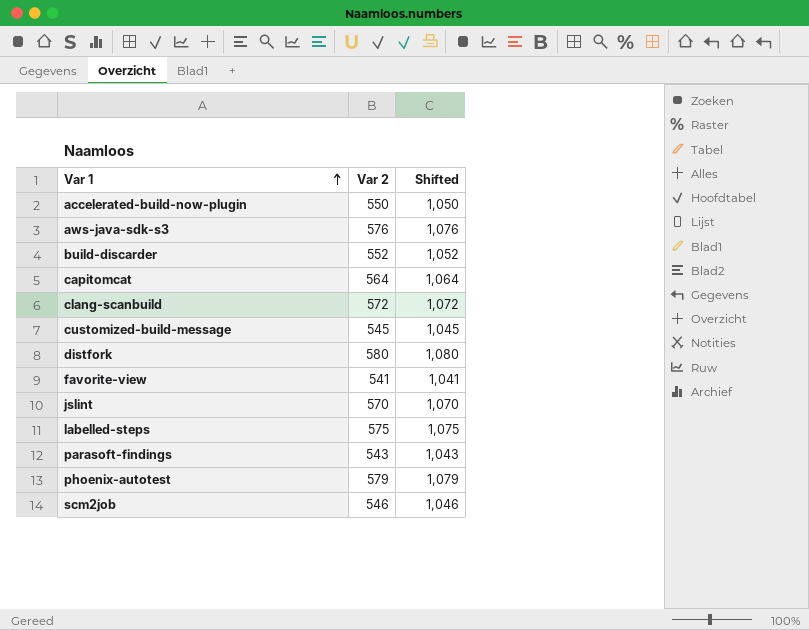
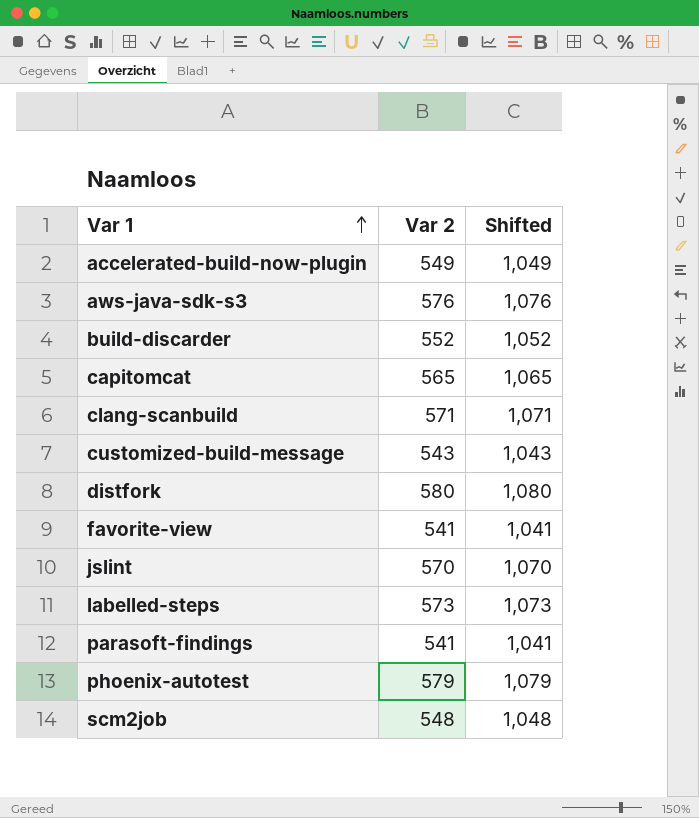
accelerated-build-now-plugin | Var 2: 550 -> 549
accelerated-build-now-plugin | Shifted: 1,050 -> 1,049
capitomcat | Var 2: 564 -> 565
capitomcat | Shifted: 1,064 -> 1,065
clang-scanbuild | Var 2: 572 -> 571
clang-scanbuild | Shifted: 1,072 -> 1,071
customized-build-message | Var 2: 545 -> 543
customized-build-message | Shifted: 1,045 -> 1,043
labelled-steps | Var 2: 575 -> 573
labelled-steps | Shifted: 1,075 -> 1,073
parasoft-findings | Var 2: 543 -> 541
parasoft-findings | Shifted: 1,043 -> 1,041
scm2job | Var 2: 546 -> 548
scm2job | Shifted: 1,046 -> 1,048

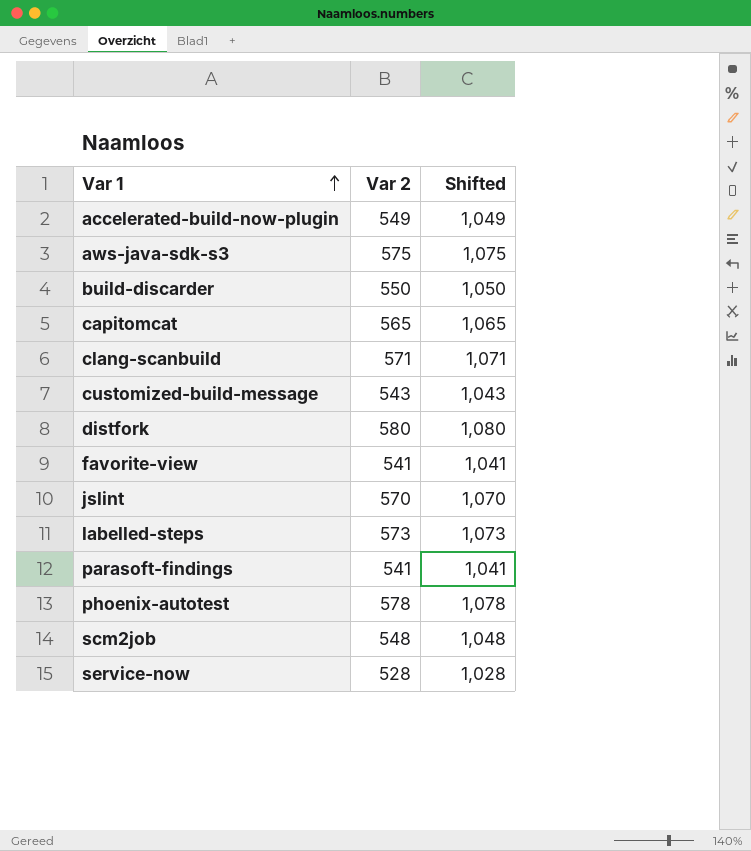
aws-java-sdk-s3 | Var 2: 576 -> 575
aws-java-sdk-s3 | Shifted: 1,076 -> 1,075
build-discarder | Var 2: 552 -> 550
build-discarder | Shifted: 1,052 -> 1,050
phoenix-autotest | Var 2: 579 -> 578
phoenix-autotest | Shifted: 1,079 -> 1,078
row service-now: none -> 528 | 1,028

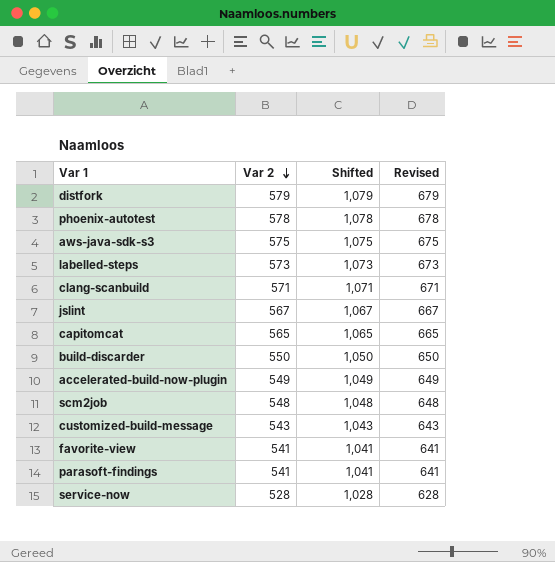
row order: Var 1 ascending -> Var 2 descending
column Revised | formula: none -> [Var 2] + 100
distfork | Var 2: 580 -> 579
distfork | Shifted: 1,080 -> 1,079
jslint | Var 2: 570 -> 567
jslint | Shifted: 1,070 -> 1,067

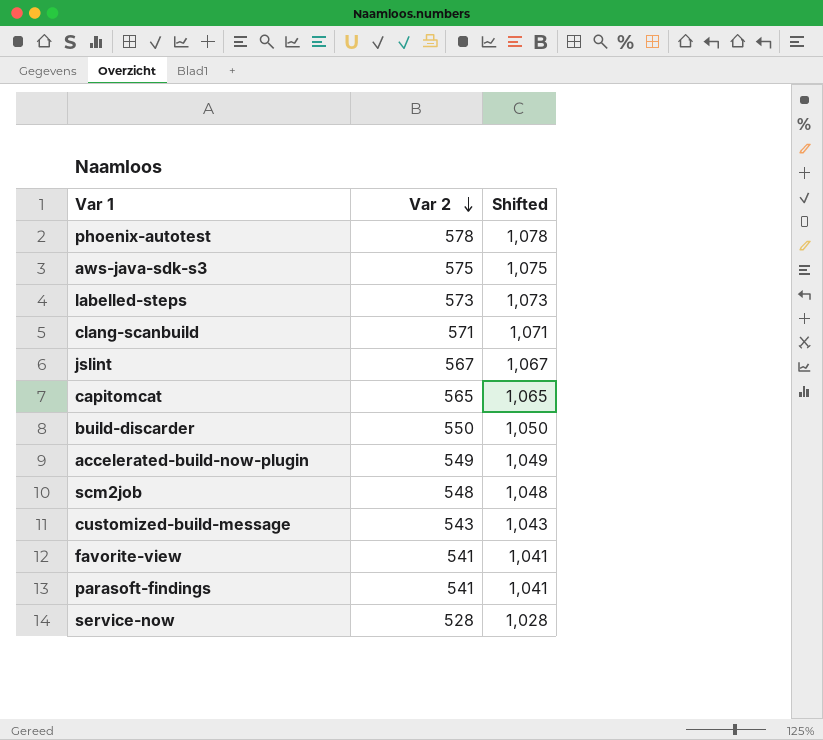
column Revised | formula: [Var 2] + 100 -> none
row distfork: 579 | 1,079 | 679 -> none

